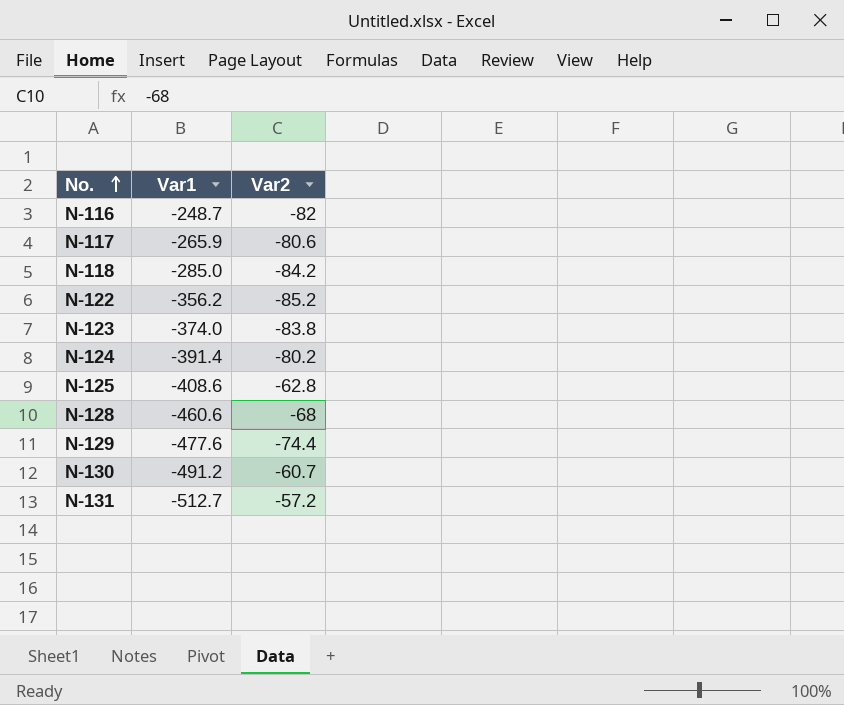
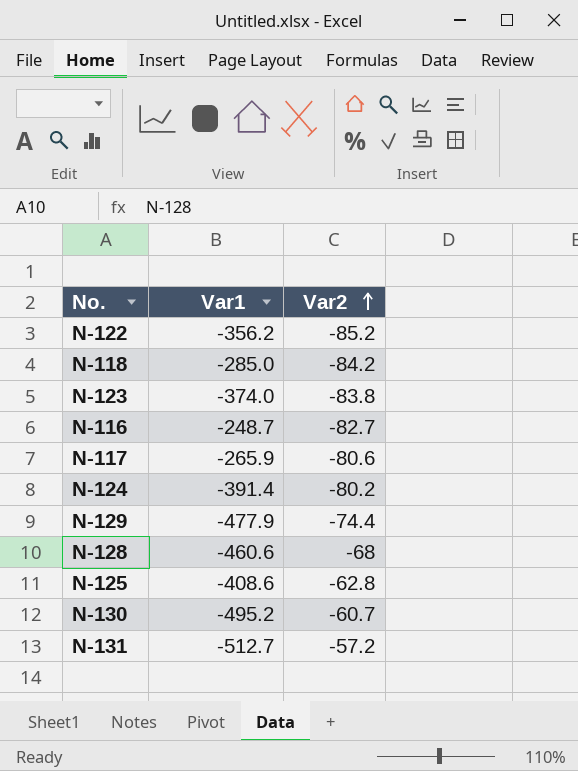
row order: No. ascending -> Var2 ascending
N-116 | Var2: -82 -> -82.7
N-129 | Var1: -477.6 -> -477.9
N-130 | Var1: -491.2 -> -495.2

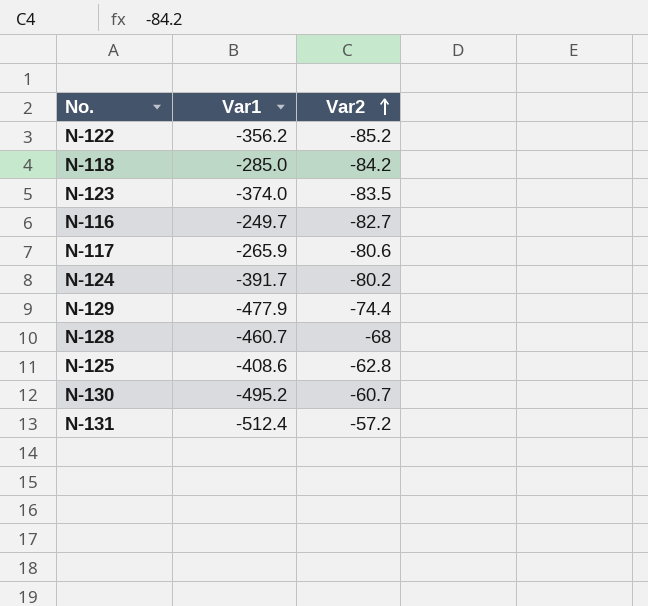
N-123 | Var2: -83.8 -> -83.5
N-116 | Var1: -248.7 -> -249.7
N-124 | Var1: -391.4 -> -391.7
N-128 | Var1: -460.6 -> -460.7
N-131 | Var1: -512.7 -> -512.4

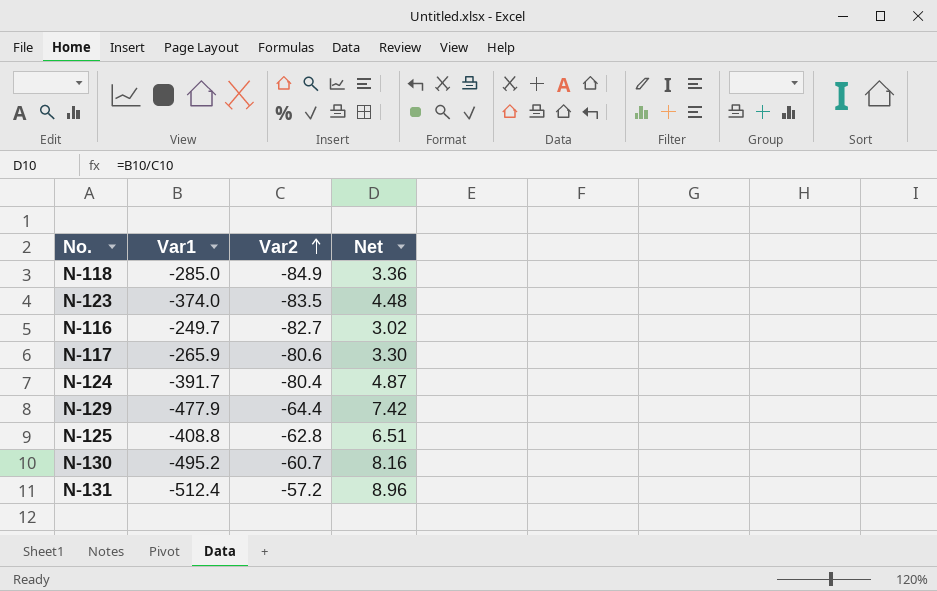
column Net | formula: none -> [Var1] / [Var2]
row N-122: -356.2 | -85.2 -> none
row N-128: -460.7 | -68 -> none
N-118 | Var2: -84.2 -> -84.9
N-124 | Var2: -80.2 -> -80.4
N-129 | Var2: -74.4 -> -64.4
N-125 | Var1: -408.6 -> -408.8

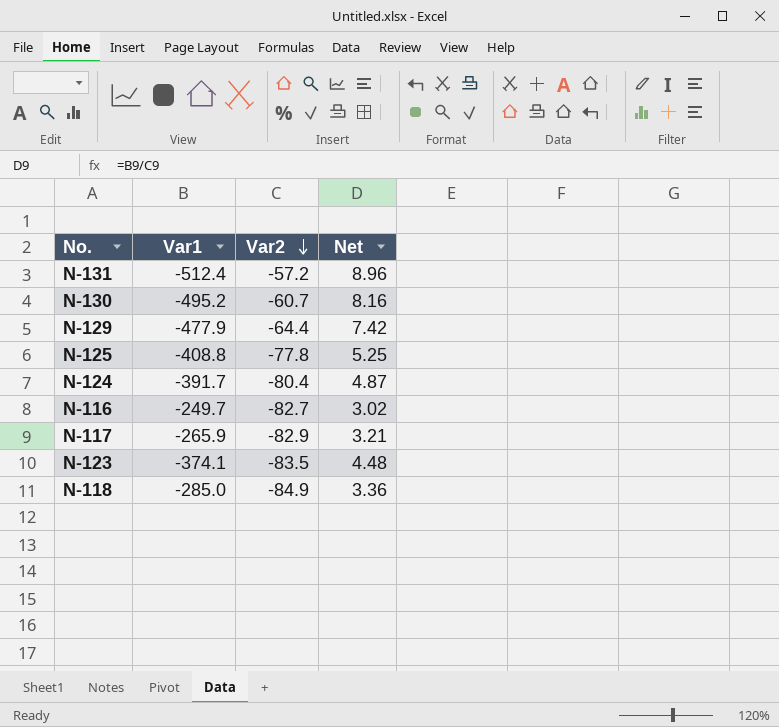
row order: Var2 ascending -> Var2 descending
N-125 | Var2: -62.8 -> -77.8
N-125 | Net: 6.51 -> 5.25
N-117 | Var2: -80.6 -> -82.9
N-117 | Net: 3.30 -> 3.21
N-123 | Var1: -374.0 -> -374.1

